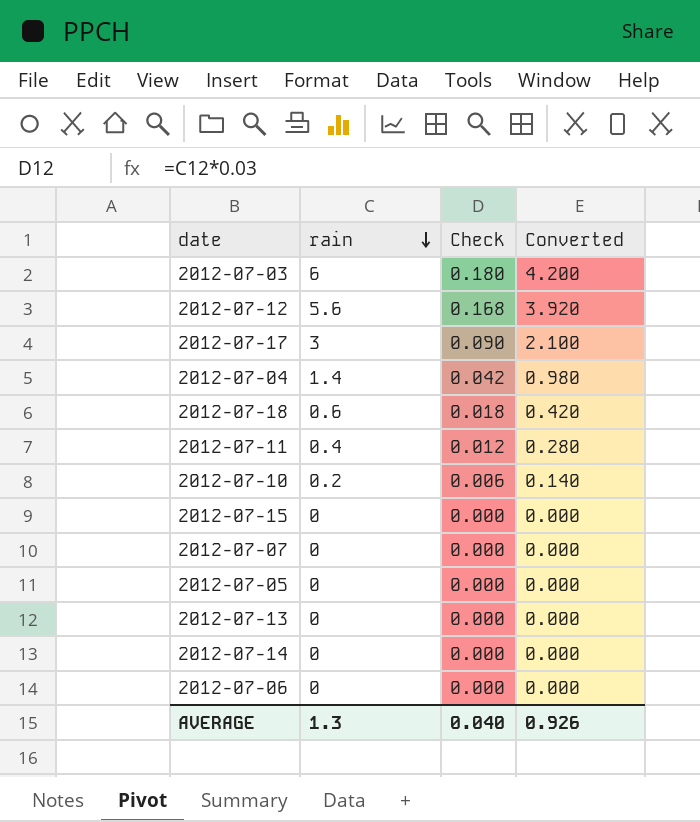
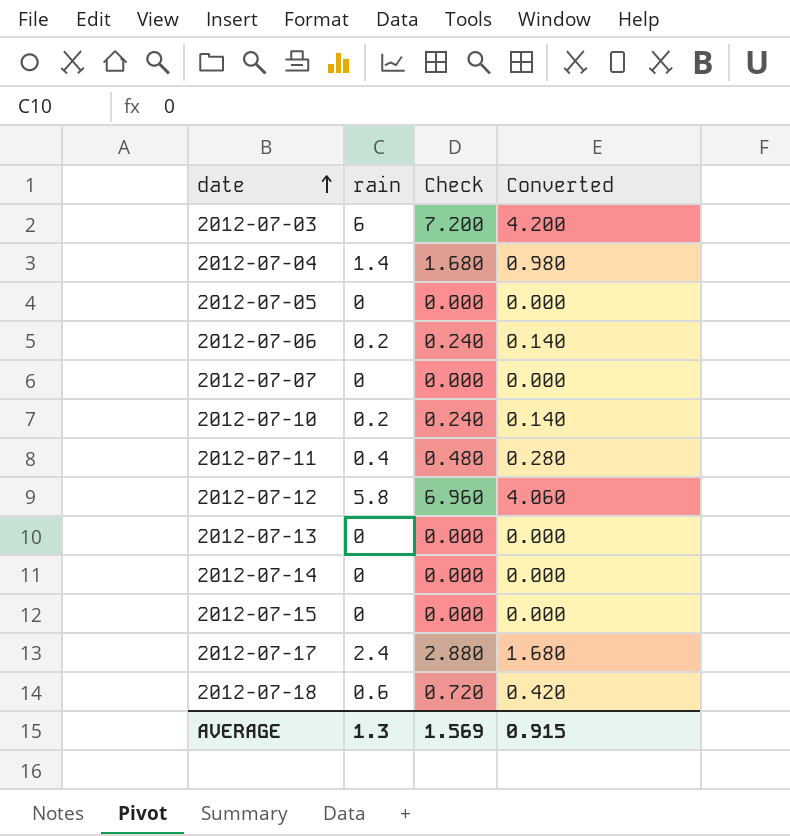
row order: rain descending -> date ascending
column Check | formula: [rain] * 0.03 -> [rain] * 1.2
2012-07-06 | rain: 0 -> 0.2
2012-07-06 | Converted: 0.000 -> 0.140
2012-07-12 | rain: 5.6 -> 5.8
2012-07-12 | Converted: 3.920 -> 4.060
2012-07-17 | rain: 3 -> 2.4
2012-07-17 | Converted: 2.100 -> 1.680
AVERAGE | Check: 0.040 -> 1.569
AVERAGE | Converted: 0.926 -> 0.915

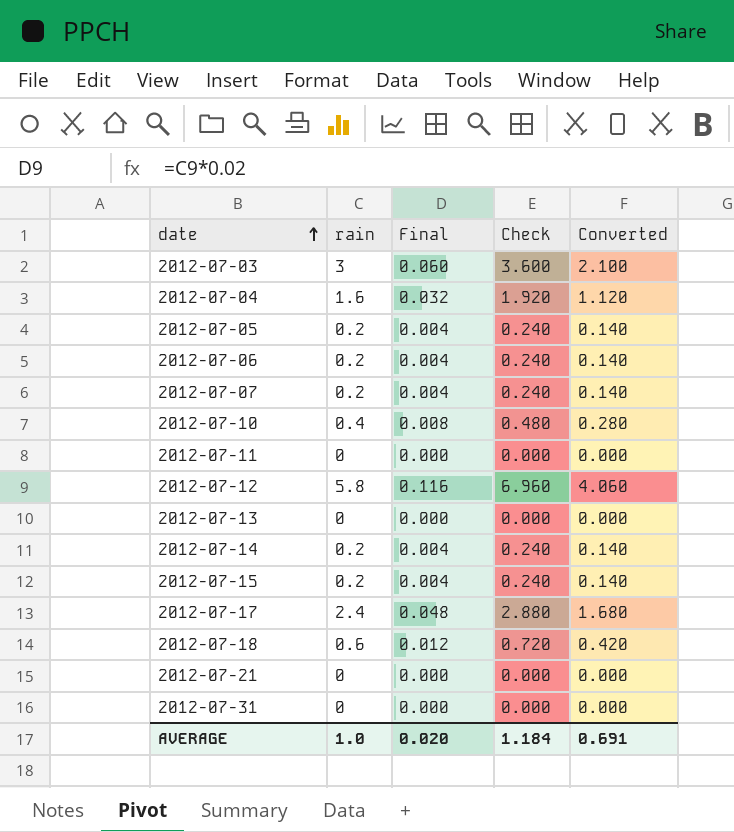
column Final | formula: none -> [rain] * 0.02
2012-07-03 | rain: 6 -> 3
2012-07-03 | Check: 7.200 -> 3.600
2012-07-03 | Converted: 4.200 -> 2.100
2012-07-04 | rain: 1.4 -> 1.6
2012-07-04 | Check: 1.680 -> 1.920
2012-07-04 | Converted: 0.980 -> 1.120
2012-07-05 | rain: 0 -> 0.2
2012-07-05 | Check: 0.000 -> 0.240
2012-07-05 | Converted: 0.000 -> 0.140
2012-07-07 | rain: 0 -> 0.2
2012-07-07 | Check: 0.000 -> 0.240
2012-07-07 | Converted: 0.000 -> 0.140
2012-07-10 | rain: 0.2 -> 0.4
2012-07-10 | Check: 0.240 -> 0.480
2012-07-10 | Converted: 0.140 -> 0.280
2012-07-11 | rain: 0.4 -> 0
2012-07-11 | Check: 0.480 -> 0.000
2012-07-11 | Converted: 0.280 -> 0.000
2012-07-14 | rain: 0 -> 0.2
2012-07-14 | Check: 0.000 -> 0.240
2012-07-14 | Converted: 0.000 -> 0.140
2012-07-15 | rain: 0 -> 0.2
2012-07-15 | Check: 0.000 -> 0.240
2012-07-15 | Converted: 0.000 -> 0.140
row 2012-07-21: none -> 0 | 0.000 | 0.000 | 0.000
row 2012-07-31: none -> 0 | 0.000 | 0.000 | 0.000
AVERAGE | rain: 1.3 -> 1.0
AVERAGE | Check: 1.569 -> 1.184
AVERAGE | Converted: 0.915 -> 0.691

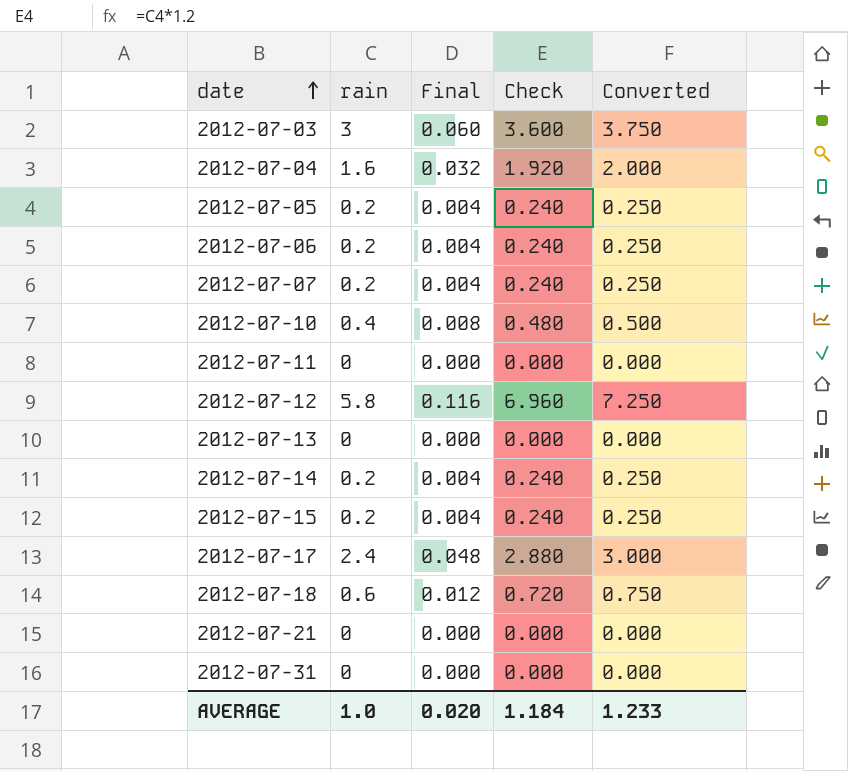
column Converted | formula: [rain] * 0.7 -> [rain] * 1.25
AVERAGE | Converted: 0.691 -> 1.233

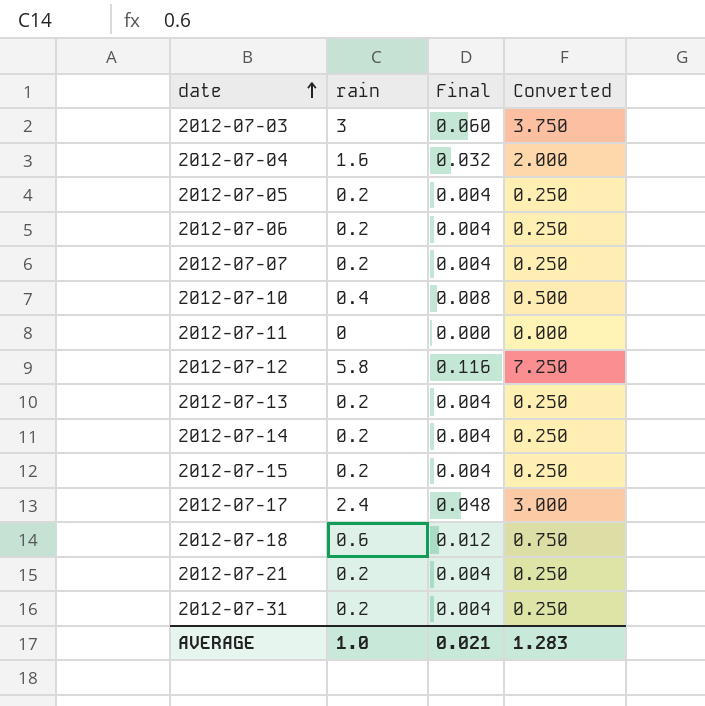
column Check | formula: [rain] * 1.2 -> none
2012-07-13 | rain: 0 -> 0.2
2012-07-13 | Final: 0.000 -> 0.004
2012-07-13 | Converted: 0.000 -> 0.250
2012-07-21 | rain: 0 -> 0.2
2012-07-21 | Final: 0.000 -> 0.004
2012-07-21 | Converted: 0.000 -> 0.250
2012-07-31 | rain: 0 -> 0.2
2012-07-31 | Final: 0.000 -> 0.004
2012-07-31 | Converted: 0.000 -> 0.250
AVERAGE | Final: 0.020 -> 0.021
AVERAGE | Converted: 1.233 -> 1.283

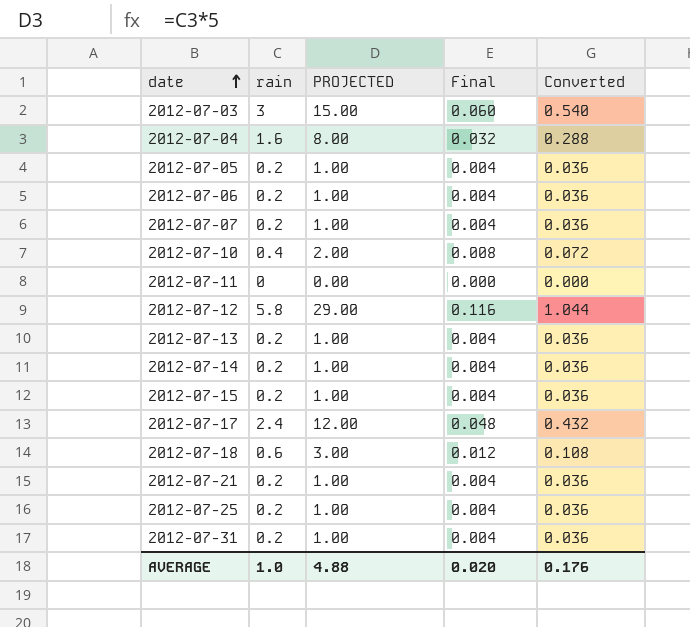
column PROJECTED | formula: none -> [rain] * 5
column Converted | formula: [rain] * 1.25 -> [rain] * 0.18
row 2012-07-25: none -> 0.2 | 1.00 | 0.004 | 0.036
AVERAGE | Final: 0.021 -> 0.020
AVERAGE | Converted: 1.283 -> 0.176

